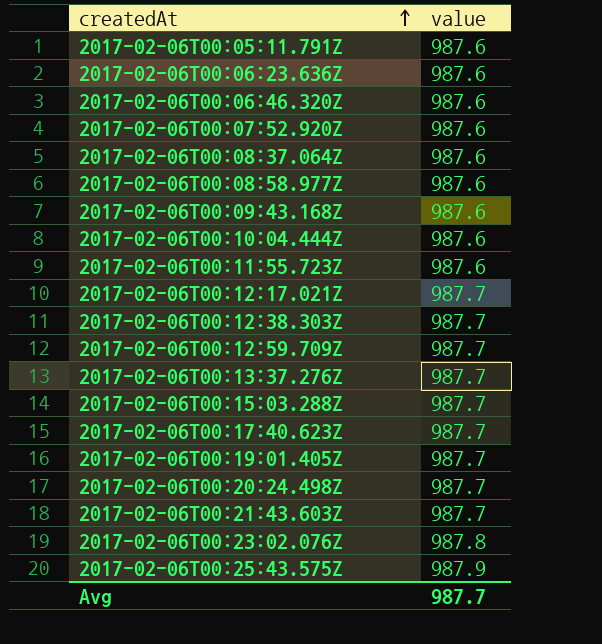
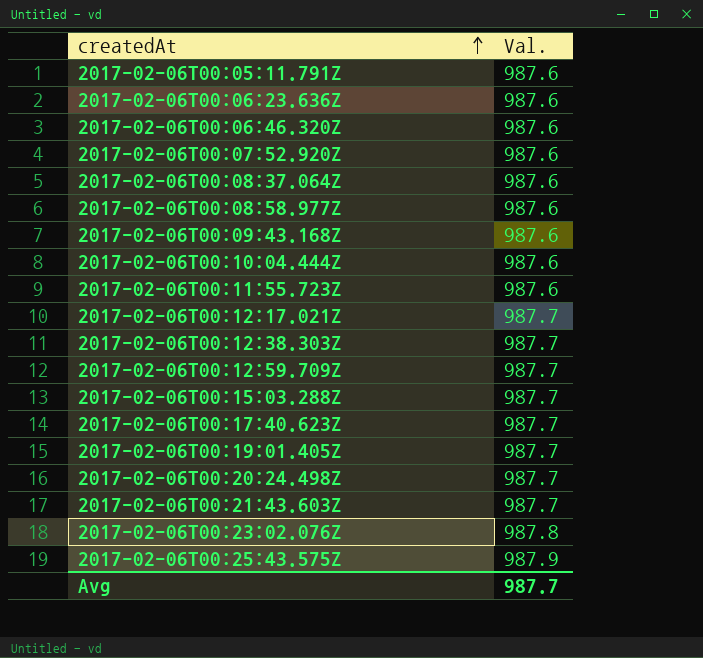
column name: value -> Val.
row 2017-02-06T00:13:37.276Z: 987.7 -> none

